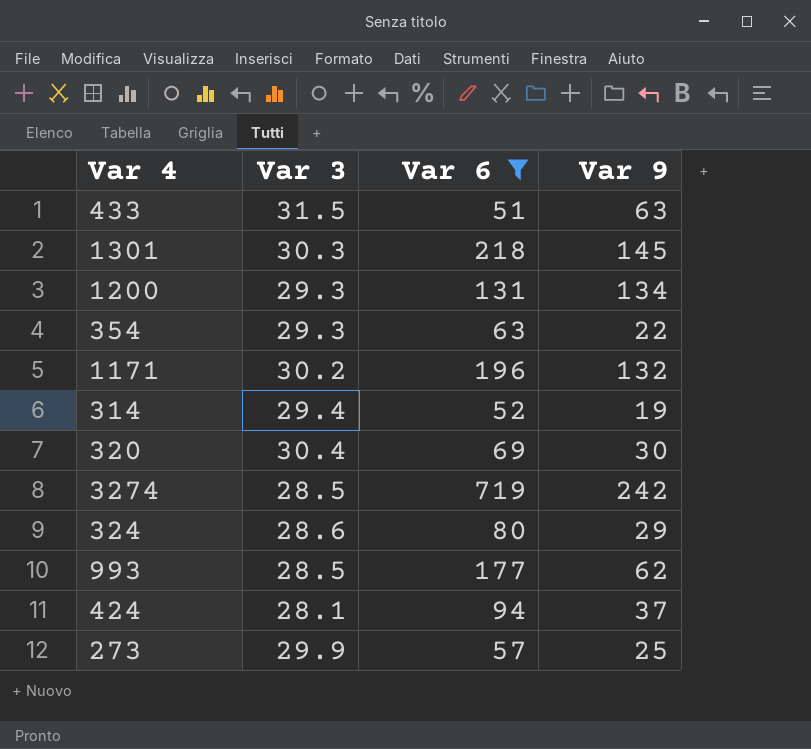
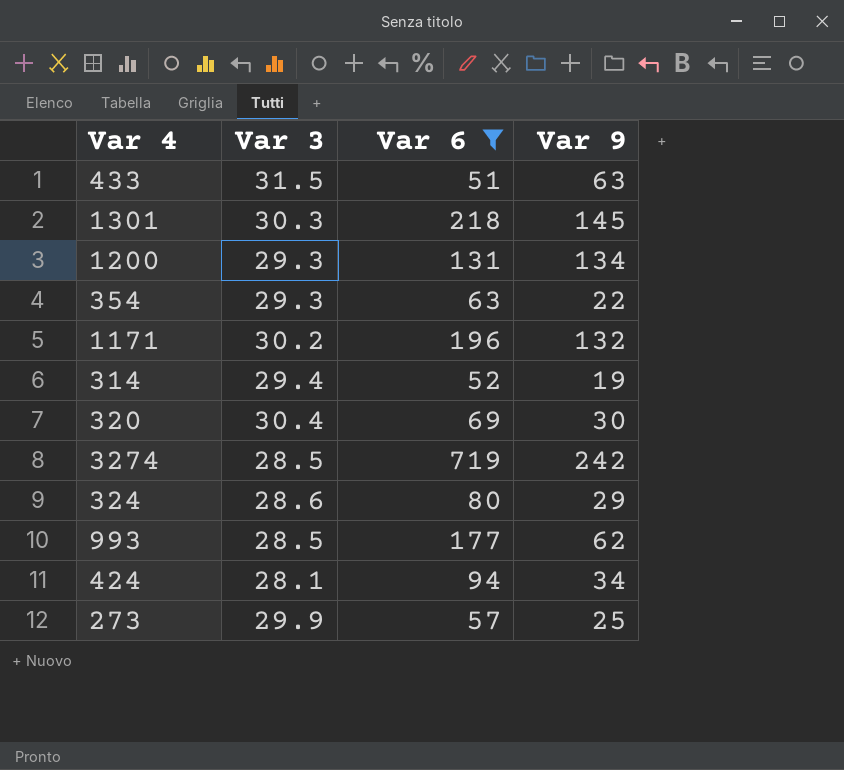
424 | Var 9: 37 -> 34

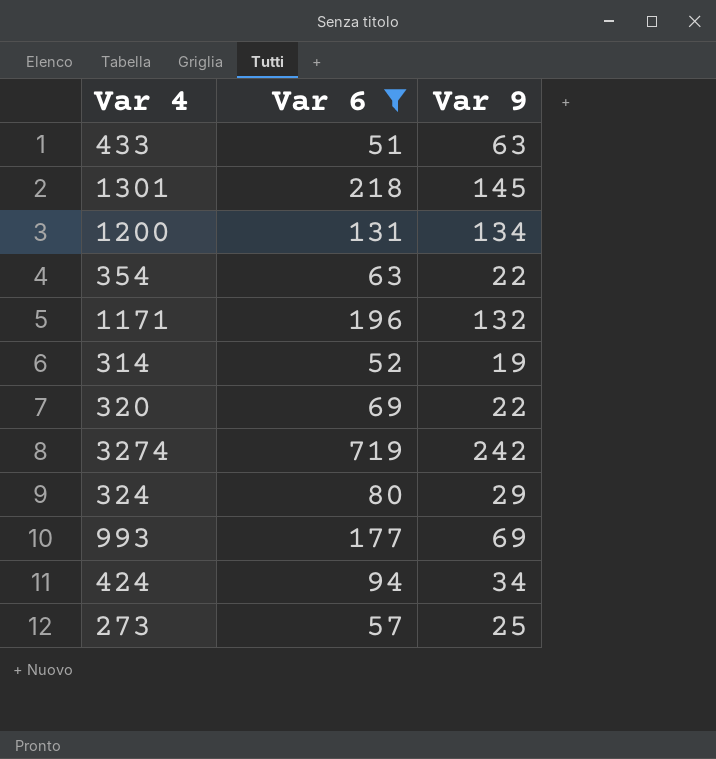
column Var 3 | position: 2 -> none
320 | Var 9: 30 -> 22
993 | Var 9: 62 -> 69

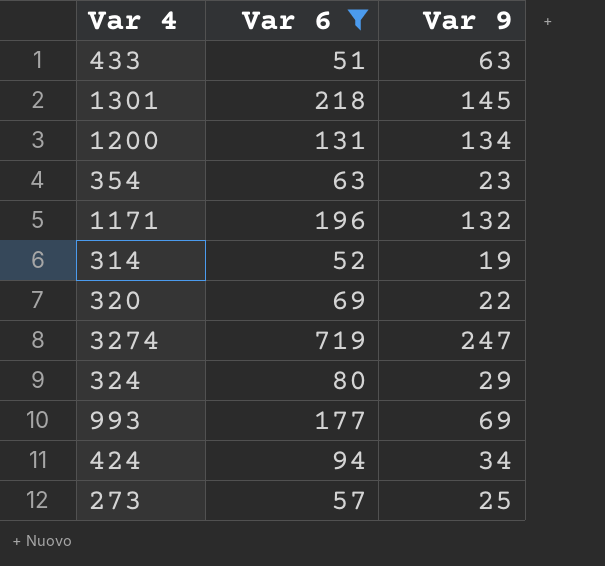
354 | Var 9: 22 -> 23
3274 | Var 9: 242 -> 247

